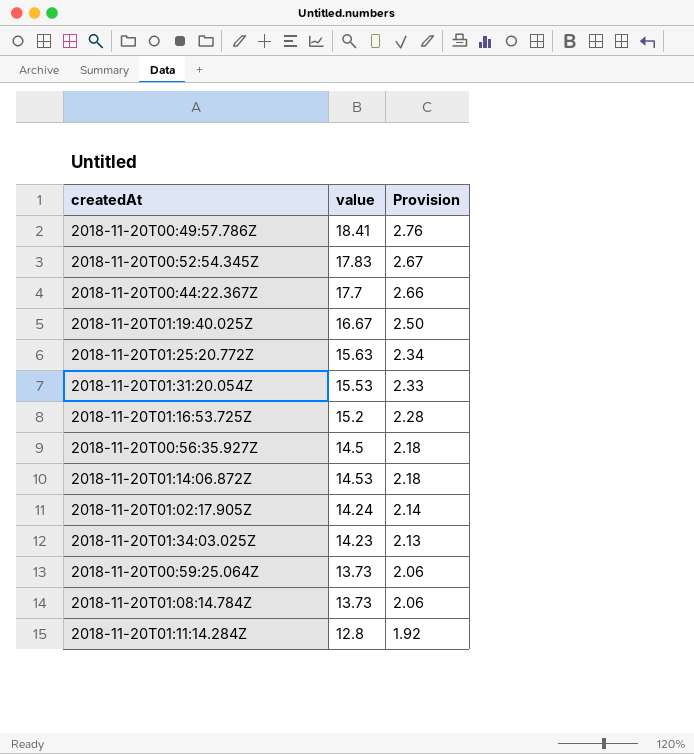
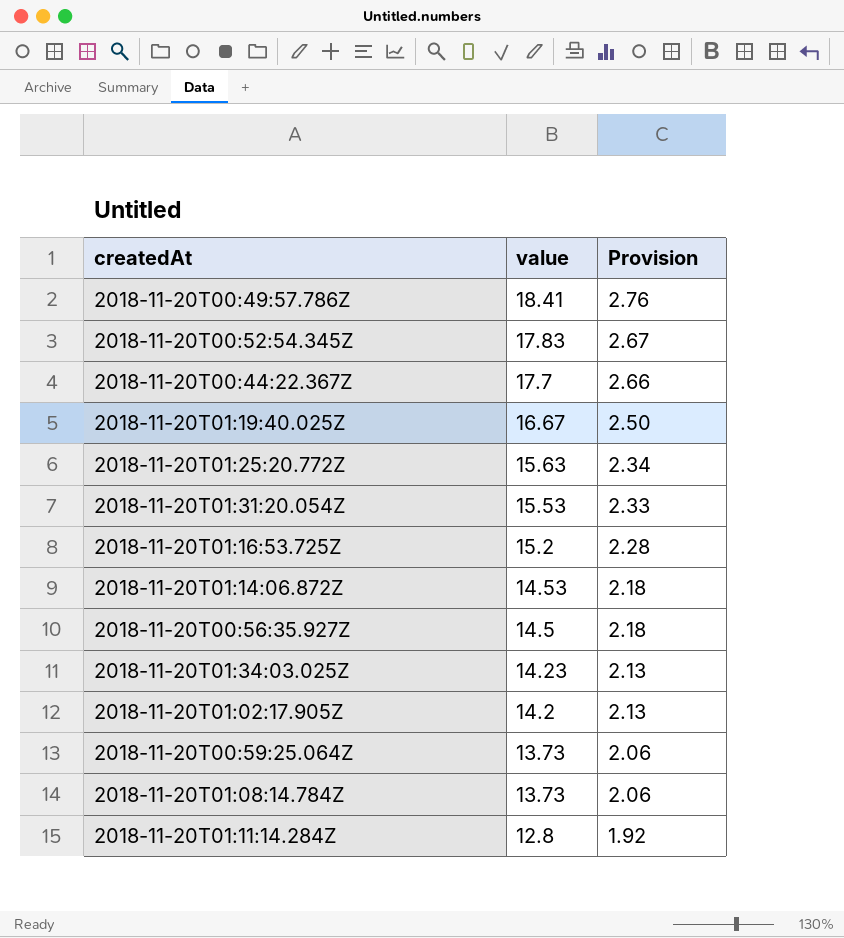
row order: Provision descending -> value descending
2018-11-20T01:02:17.905Z | value: 14.24 -> 14.2
2018-11-20T01:02:17.905Z | Provision: 2.14 -> 2.13

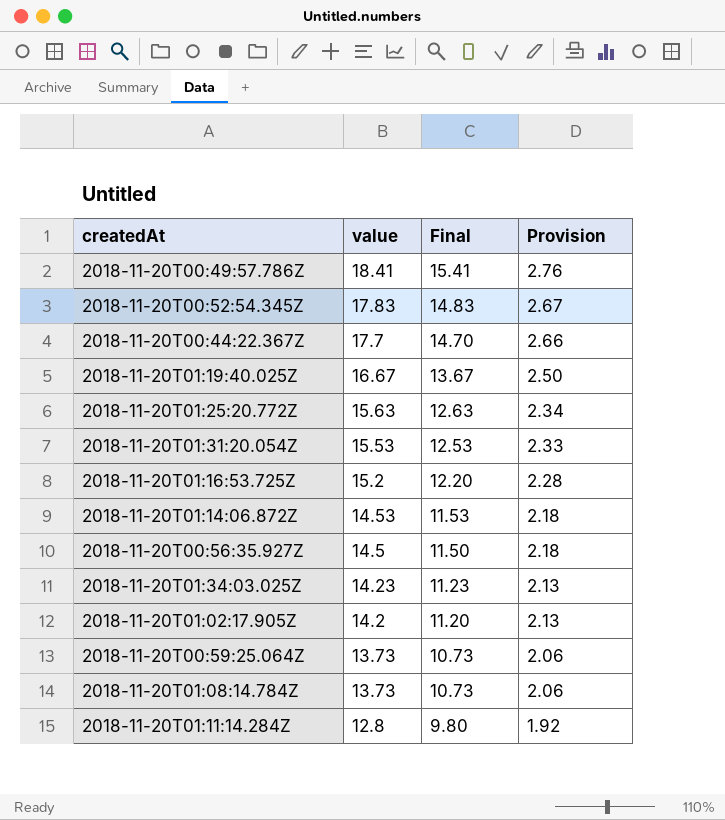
column Final | formula: none -> [value] - 3

